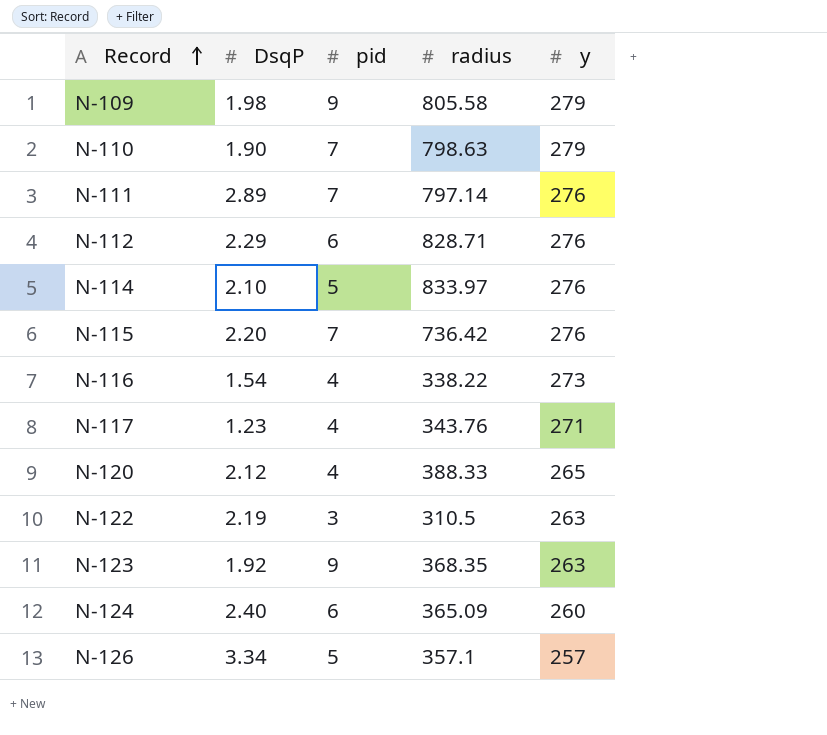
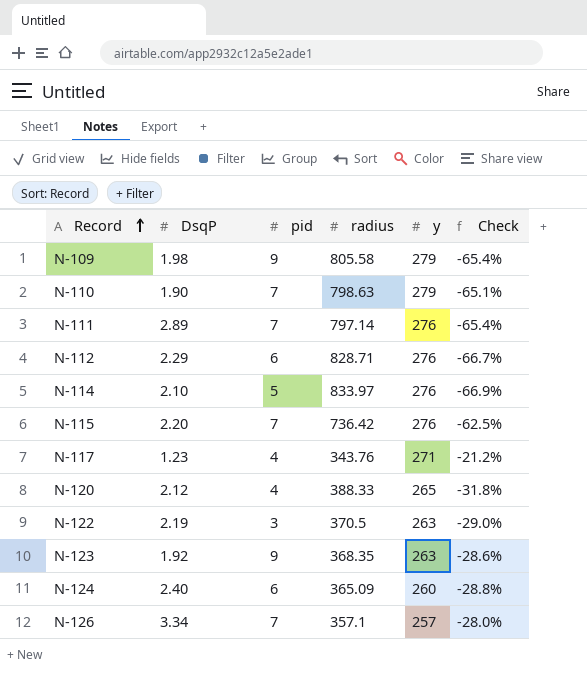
column Check | formula: none -> ([y] - [radius]) / [radius]
row N-116: 1.54 | 4 | 338.22 | 273 -> none
N-122 | radius: 310.5 -> 370.5
N-126 | pid: 5 -> 7

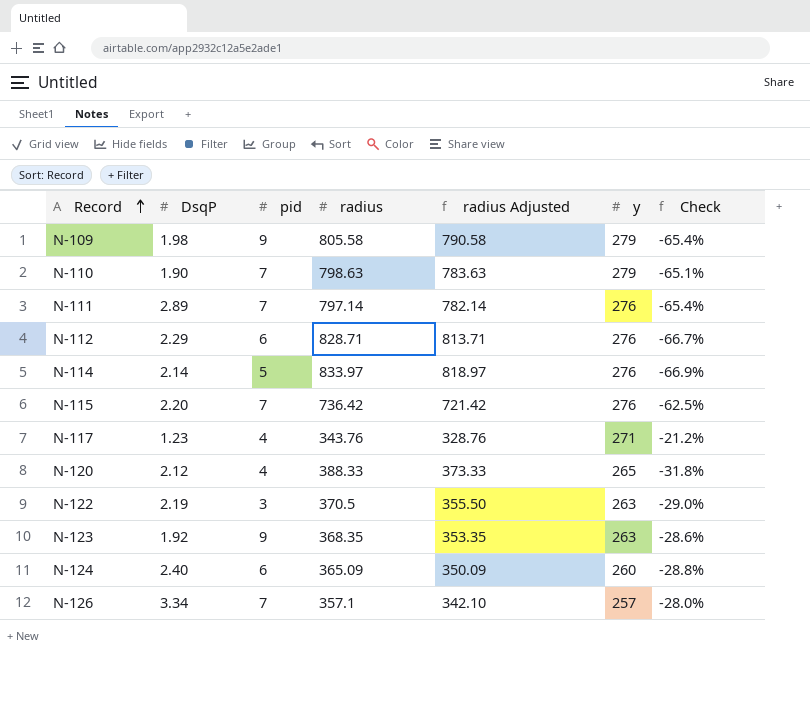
column radius Adjusted | formula: none -> [radius] - 15
N-114 | DsqP: 2.10 -> 2.14

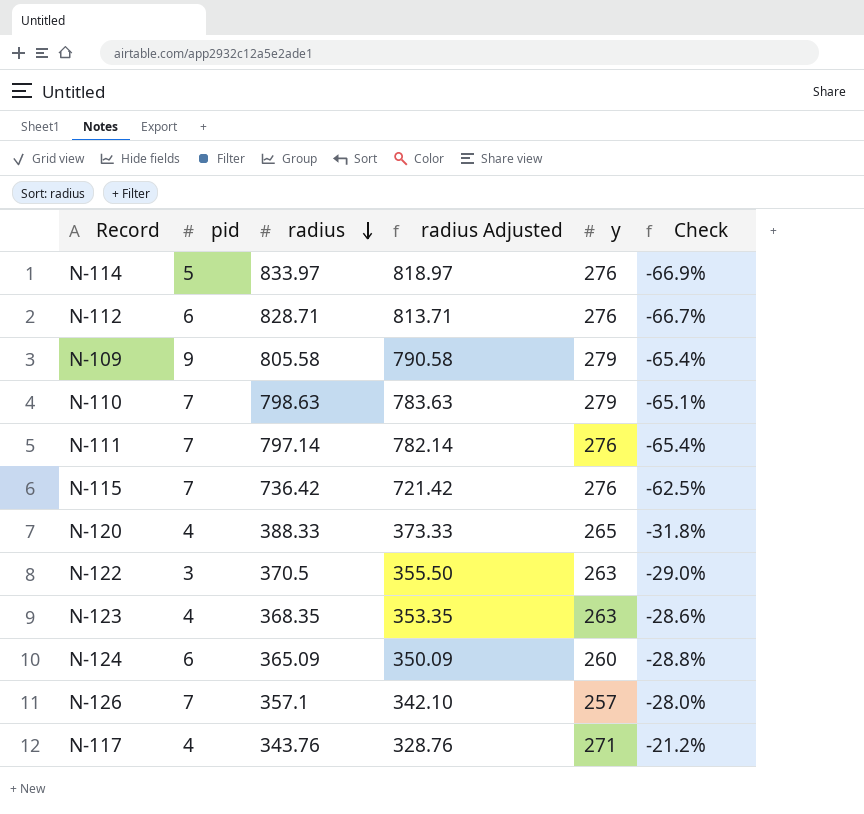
row order: Record ascending -> radius descending
column DsqP | position: 2 -> none
N-123 | pid: 9 -> 4

